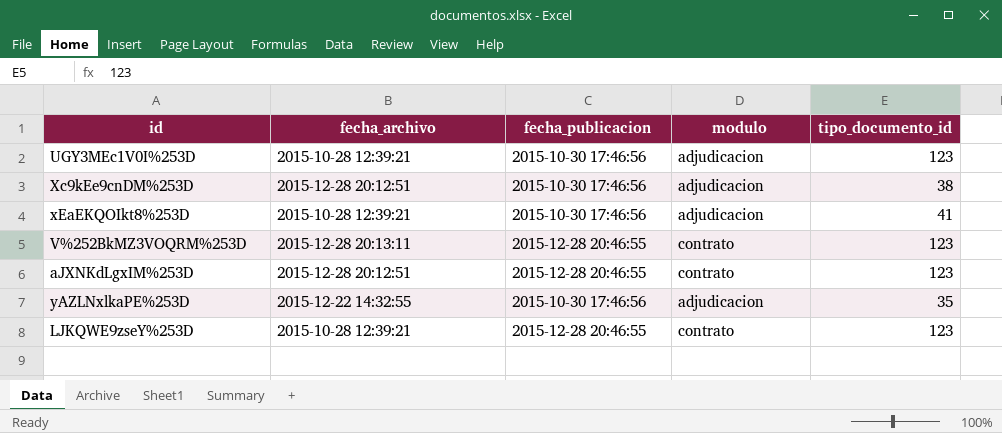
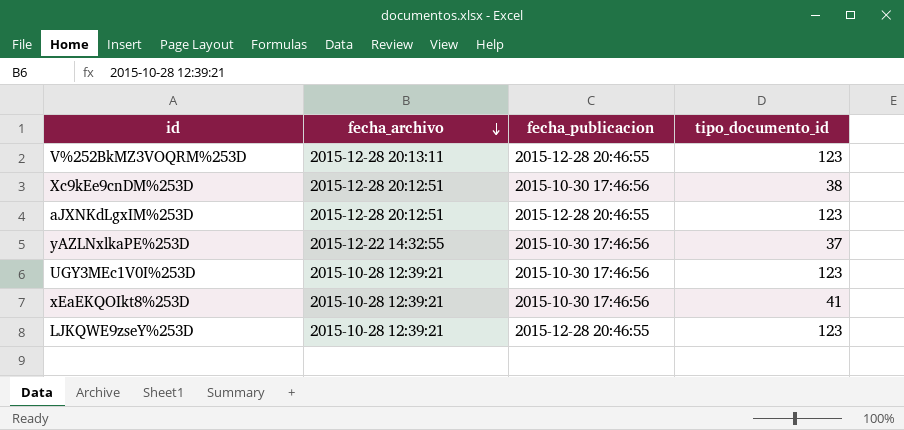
row order: none -> fecha_archivo descending
column modulo | position: 4 -> none
yAZLNxlkaPE%253D | tipo_documento_id: 35 -> 37

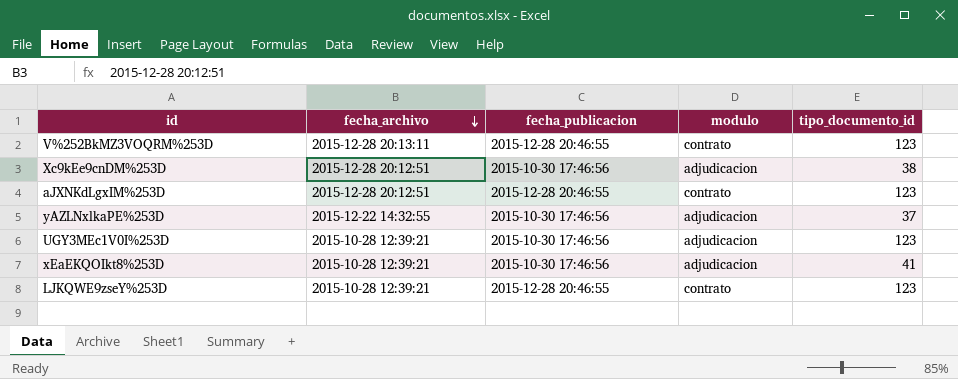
column modulo | position: none -> 4

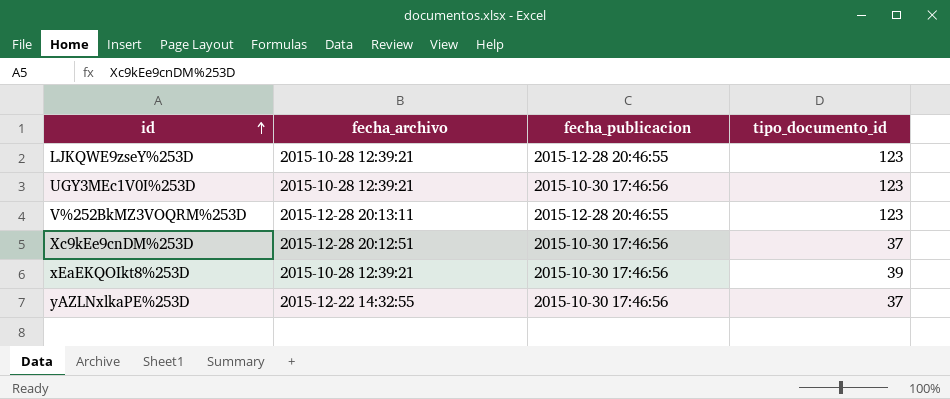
row order: fecha_archivo descending -> id ascending
column modulo | position: 4 -> none
row aJXNKdLgxIM%253D: 2015-12-28 20:12:51 | 2015-12-28 20:46:55 | contrato | 123 -> none
Xc9kEe9cnDM%253D | tipo_documento_id: 38 -> 37
xEaEKQOIkt8%253D | tipo_documento_id: 41 -> 39

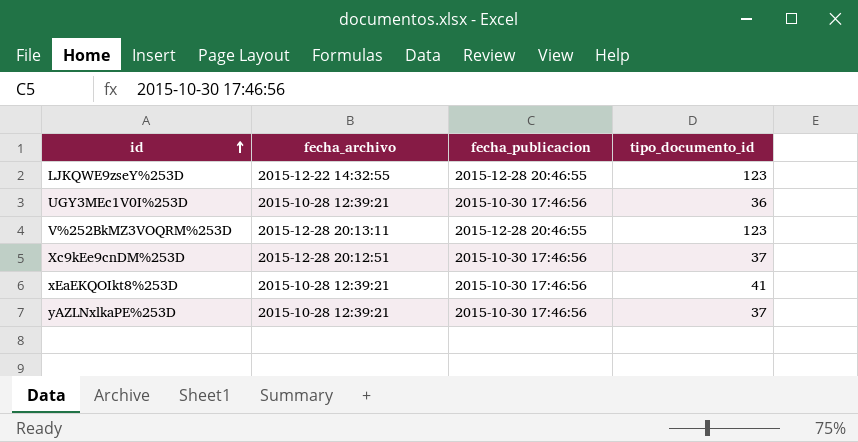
LJKQWE9zseY%253D | fecha_archivo: 2015-10-28 12:39:21 -> 2015-12-22 14:32:55
UGY3MEc1V0I%253D | tipo_documento_id: 123 -> 36
xEaEKQOIkt8%253D | tipo_documento_id: 39 -> 41
yAZLNxlkaPE%253D | fecha_archivo: 2015-12-22 14:32:55 -> 2015-10-28 12:39:21

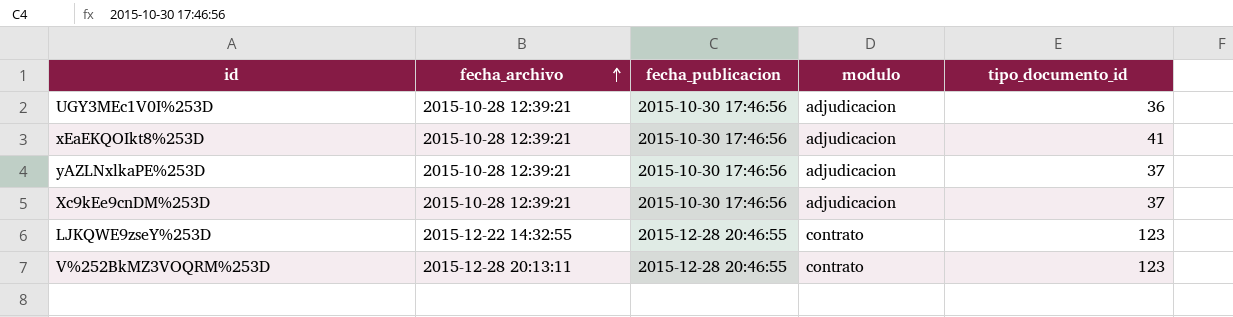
row order: id ascending -> fecha_archivo ascending
column modulo | position: none -> 4
Xc9kEe9cnDM%253D | fecha_archivo: 2015-12-28 20:12:51 -> 2015-10-28 12:39:21

